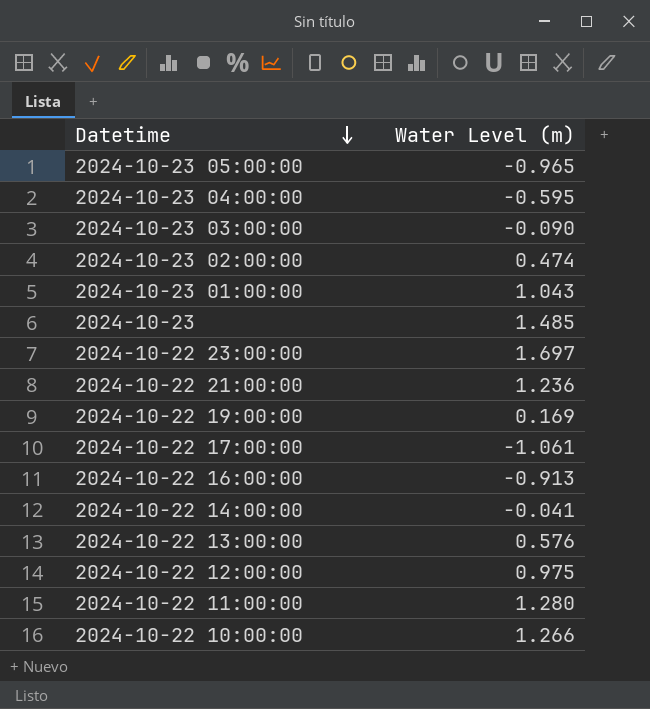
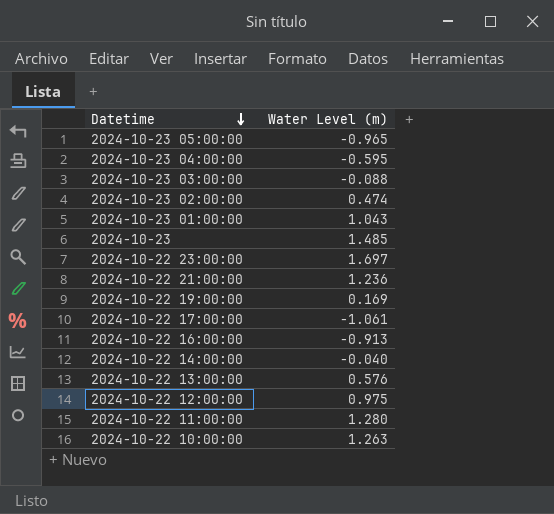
2024-10-23 03:00:00 | Water Level (m): -0.090 -> -0.088
2024-10-22 14:00:00 | Water Level (m): -0.041 -> -0.040
2024-10-22 10:00:00 | Water Level (m): 1.266 -> 1.263

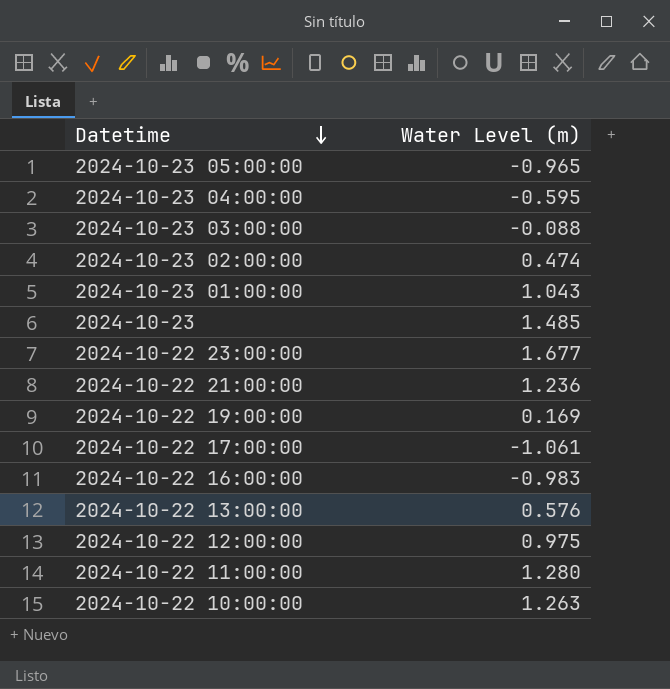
row 2024-10-22 14:00:00: -0.040 -> none
2024-10-22 23:00:00 | Water Level (m): 1.697 -> 1.677
2024-10-22 16:00:00 | Water Level (m): -0.913 -> -0.983

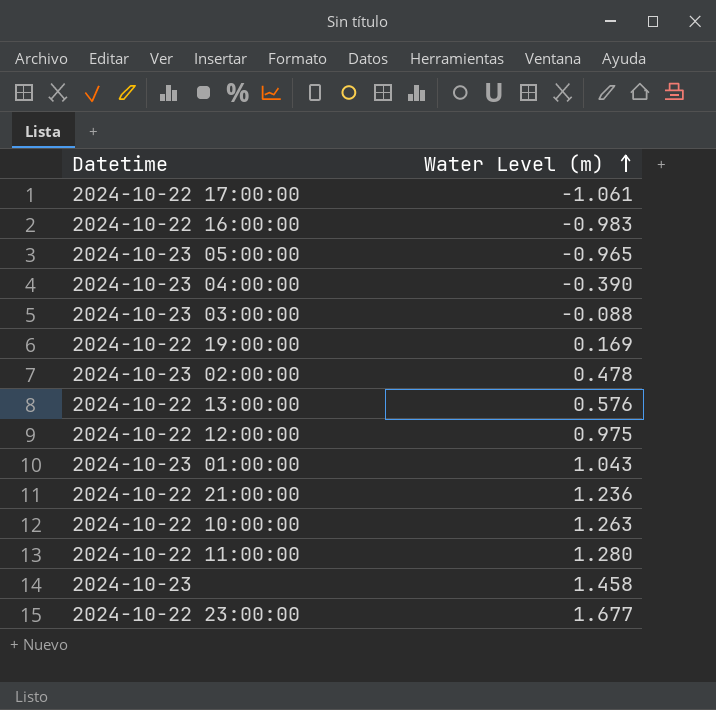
row order: Datetime descending -> Water Level (m) ascending
2024-10-23 04:00:00 | Water Level (m): -0.595 -> -0.390
2024-10-23 02:00:00 | Water Level (m): 0.474 -> 0.478
2024-10-23 | Water Level (m): 1.485 -> 1.458

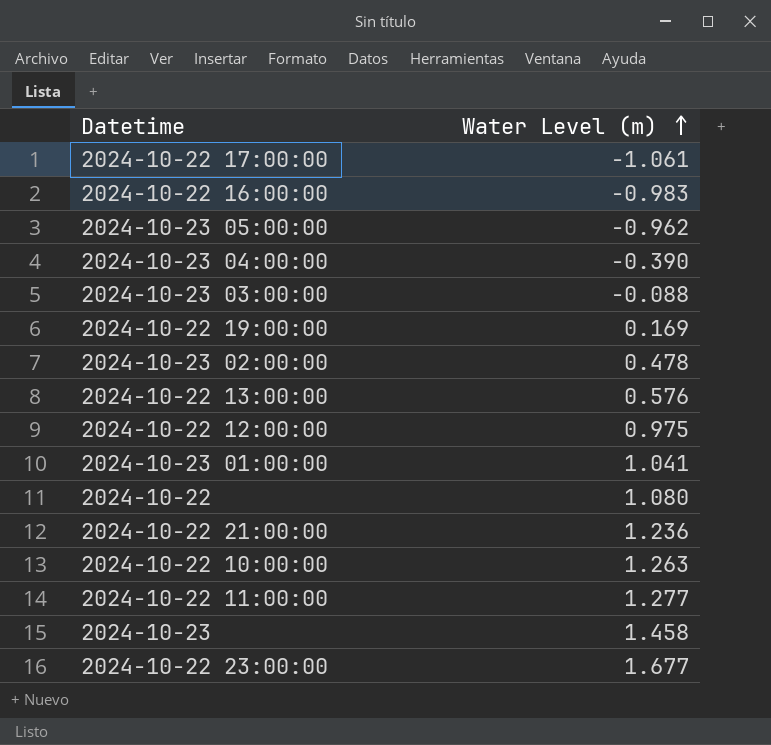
2024-10-23 05:00:00 | Water Level (m): -0.965 -> -0.962
2024-10-23 01:00:00 | Water Level (m): 1.043 -> 1.041
row 2024-10-22: none -> 1.080
2024-10-22 11:00:00 | Water Level (m): 1.280 -> 1.277

